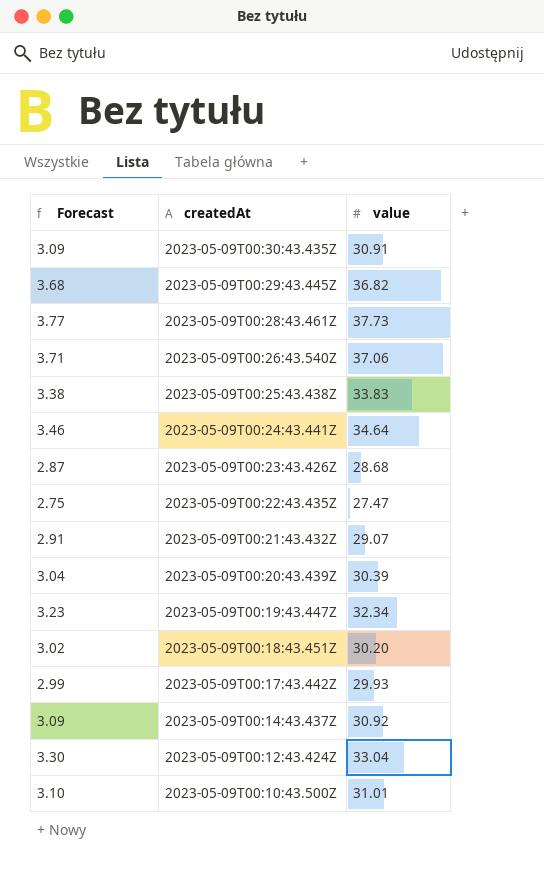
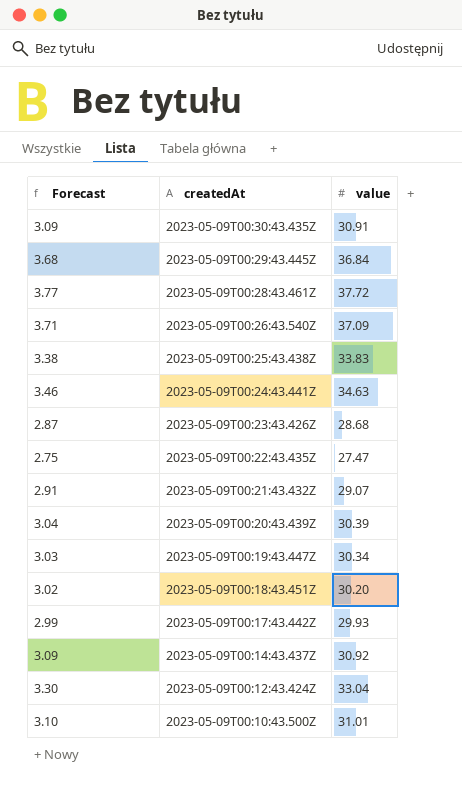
2023-05-09T00:29:43.445Z | value: 36.82 -> 36.84
2023-05-09T00:28:43.461Z | value: 37.73 -> 37.72
2023-05-09T00:26:43.540Z | value: 37.06 -> 37.09
2023-05-09T00:24:43.441Z | value: 34.64 -> 34.63
2023-05-09T00:19:43.447Z | Forecast: 3.23 -> 3.03
2023-05-09T00:19:43.447Z | value: 32.34 -> 30.34

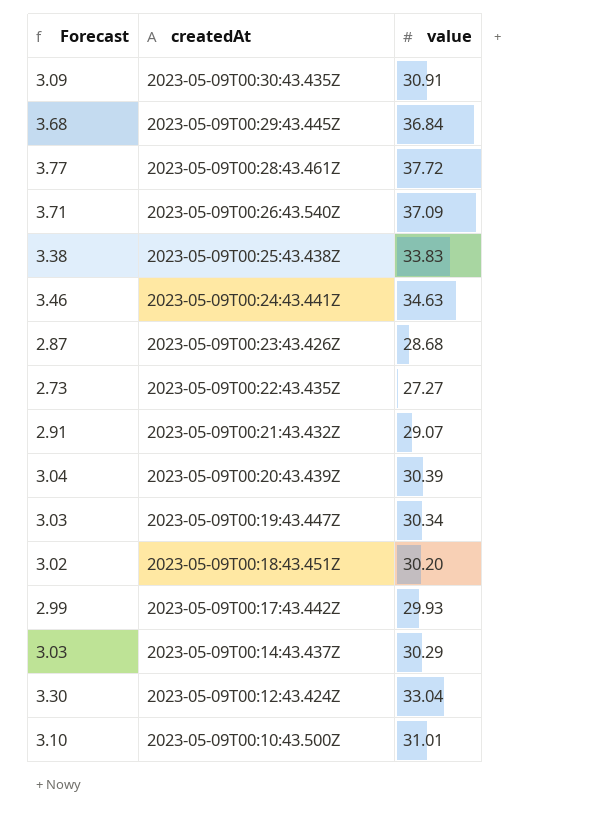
2023-05-09T00:22:43.435Z | Forecast: 2.75 -> 2.73
2023-05-09T00:22:43.435Z | value: 27.47 -> 27.27
2023-05-09T00:14:43.437Z | Forecast: 3.09 -> 3.03
2023-05-09T00:14:43.437Z | value: 30.92 -> 30.29

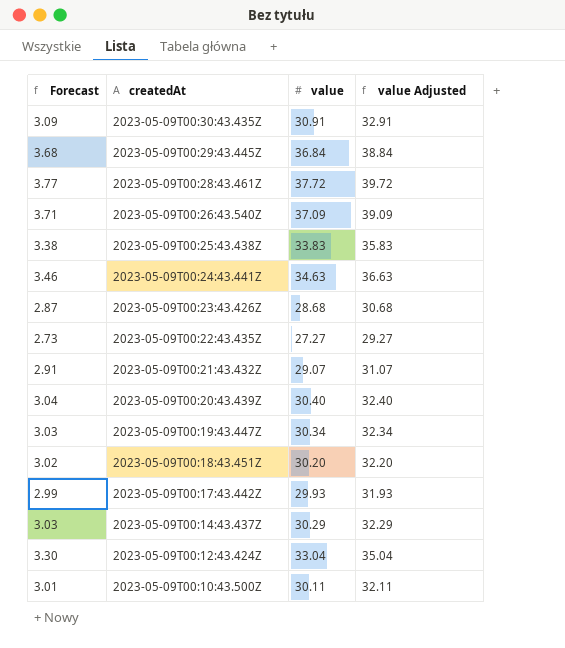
column value Adjusted | formula: none -> [value] + 2
2023-05-09T00:20:43.439Z | value: 30.39 -> 30.40
2023-05-09T00:10:43.500Z | Forecast: 3.10 -> 3.01
2023-05-09T00:10:43.500Z | value: 31.01 -> 30.11

